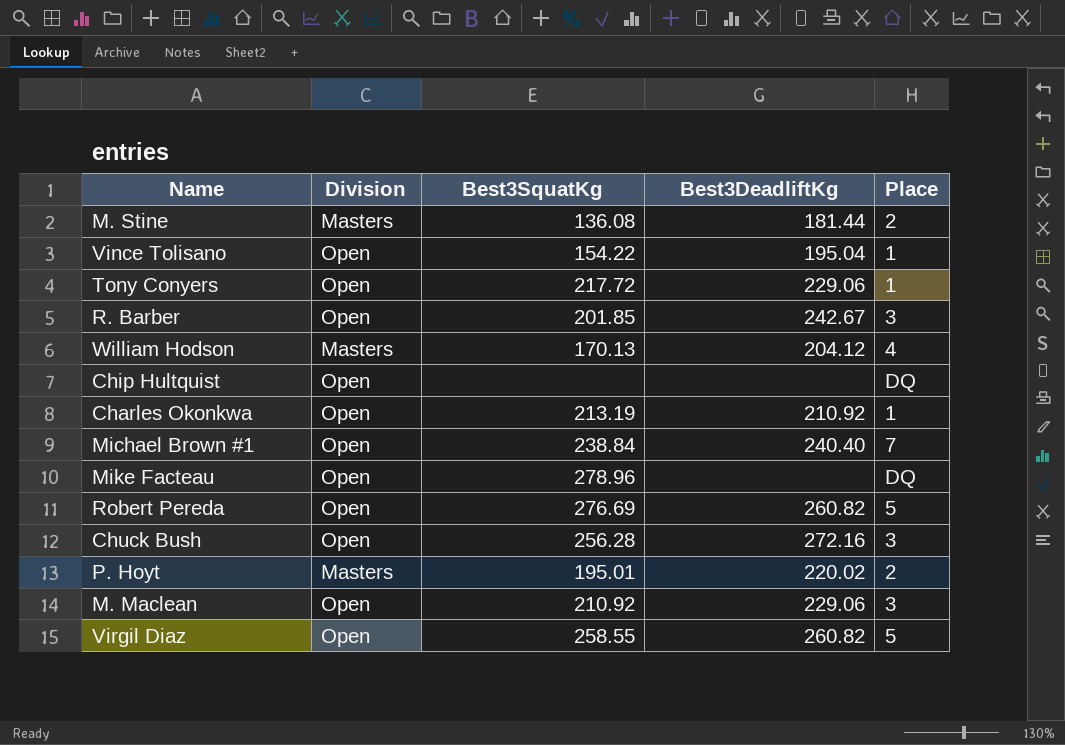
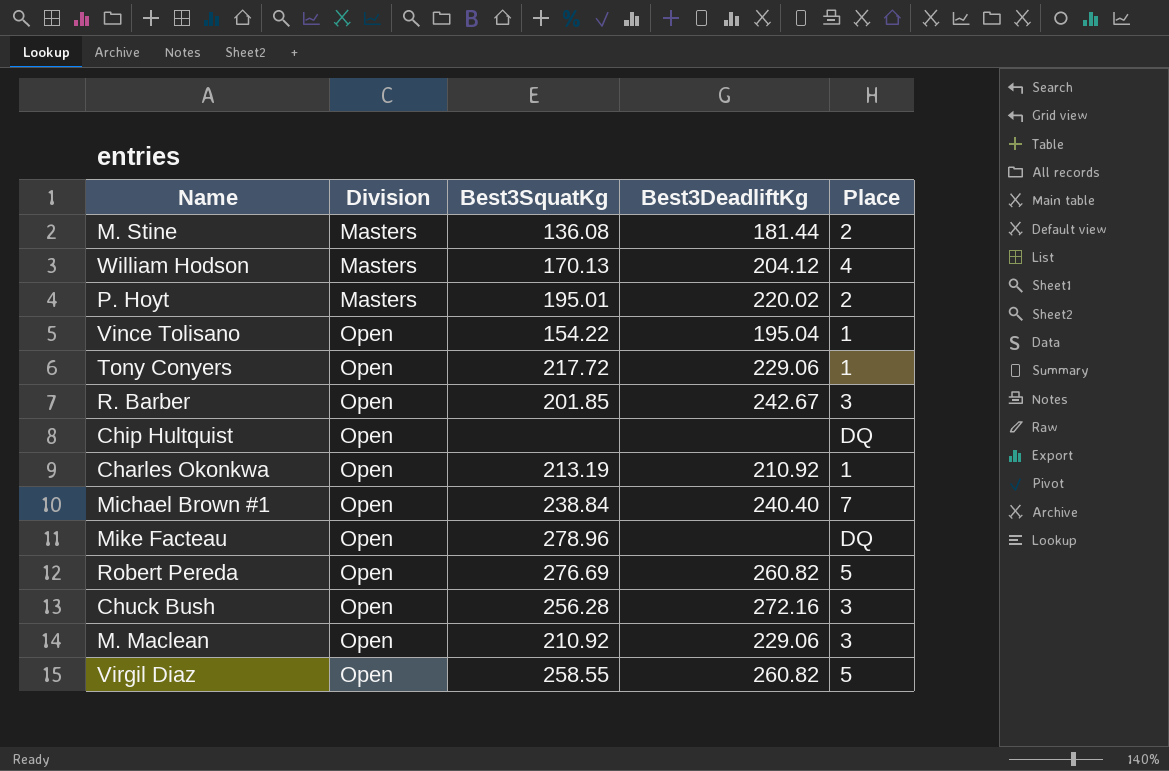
row order: none -> Division ascending

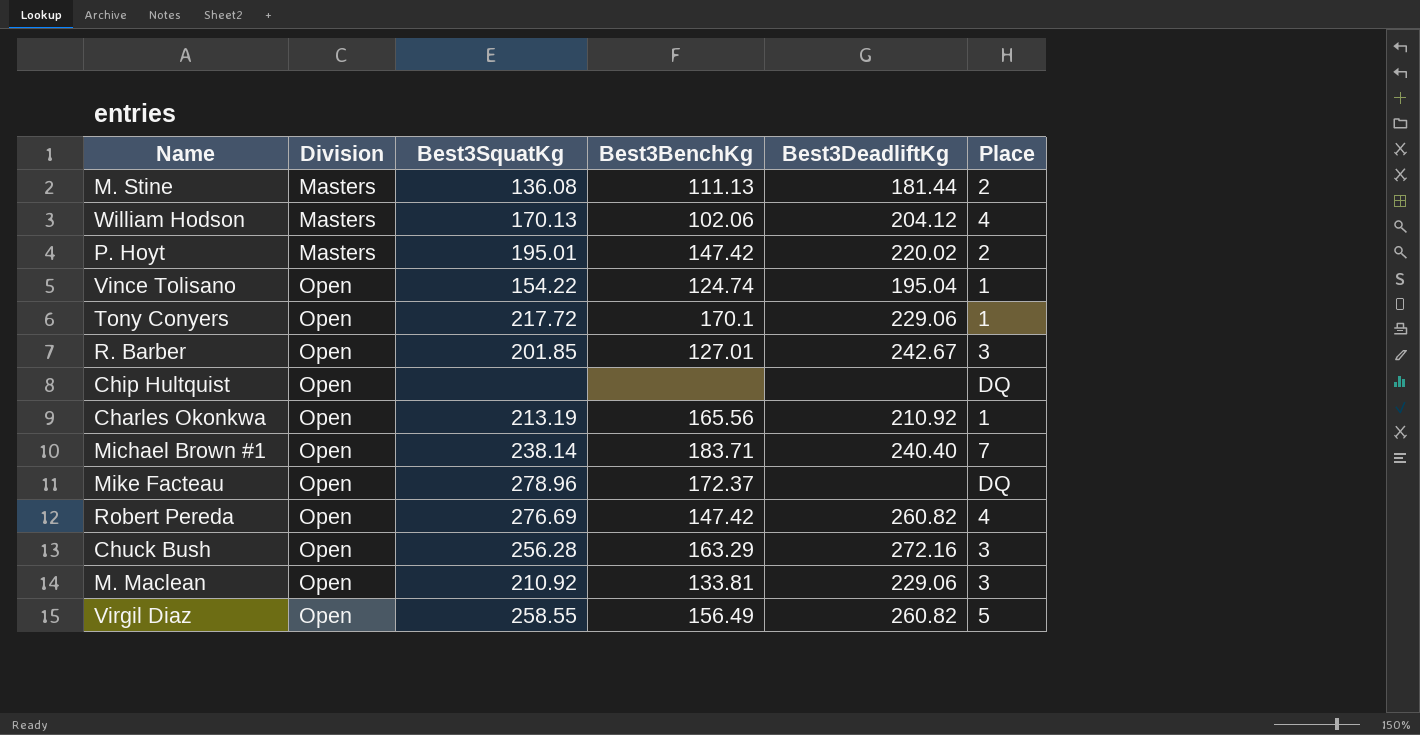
column Best3BenchKg | position: none -> 4
Michael Brown #1 | Best3SquatKg: 238.84 -> 238.14
Robert Pereda | Place: 5 -> 4

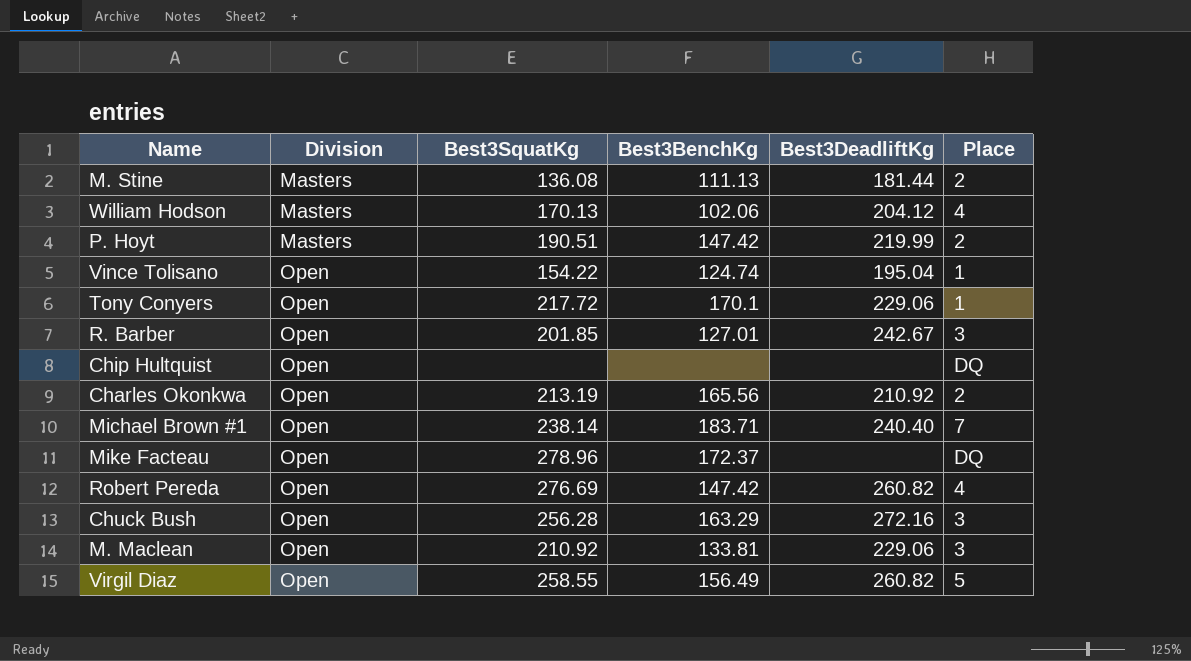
P. Hoyt | Best3SquatKg: 195.01 -> 190.51
P. Hoyt | Best3DeadliftKg: 220.02 -> 219.99
Charles Okonkwa | Place: 1 -> 2

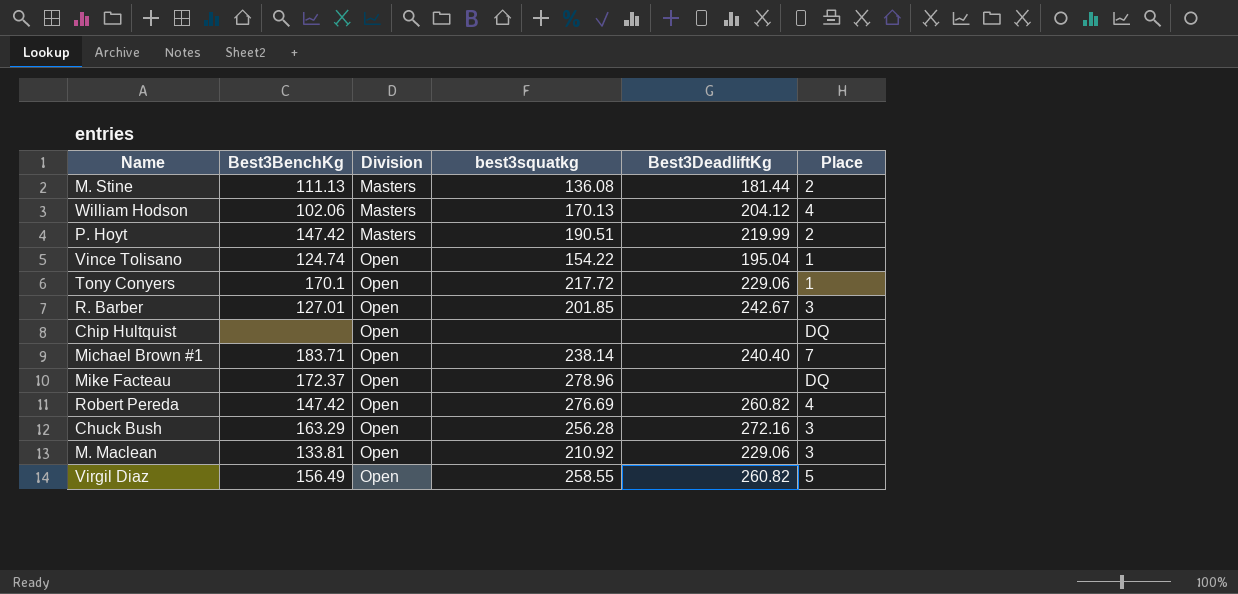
column Best3BenchKg | position: 4 -> 2
column name: Best3SquatKg -> best3squatkg
row Charles Okonkwa: Open | 213.19 | 165.56 | 210.92 | 2 -> none

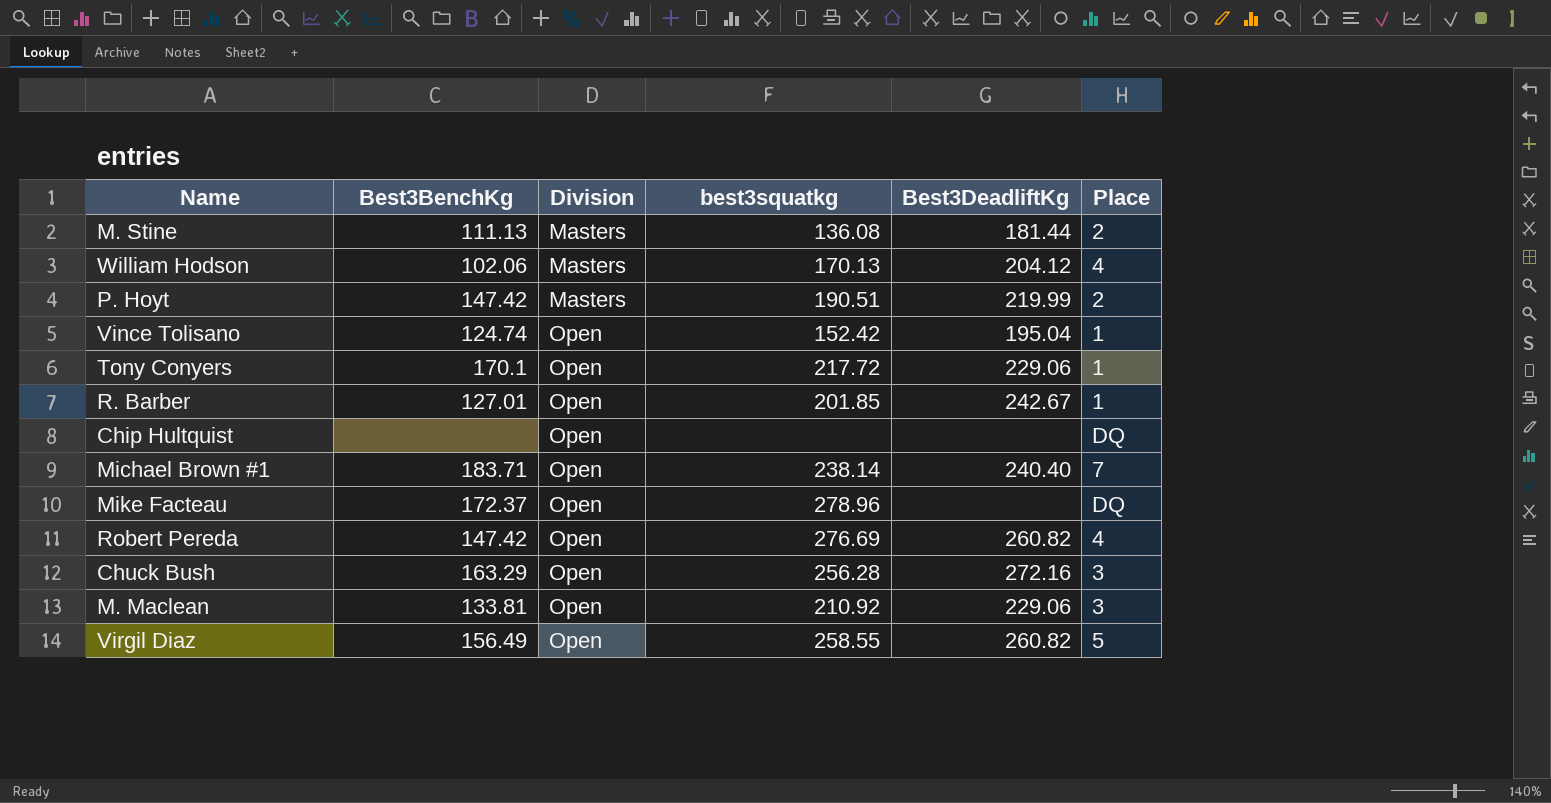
Vince Tolisano | best3squatkg: 154.22 -> 152.42
R. Barber | Place: 3 -> 1

